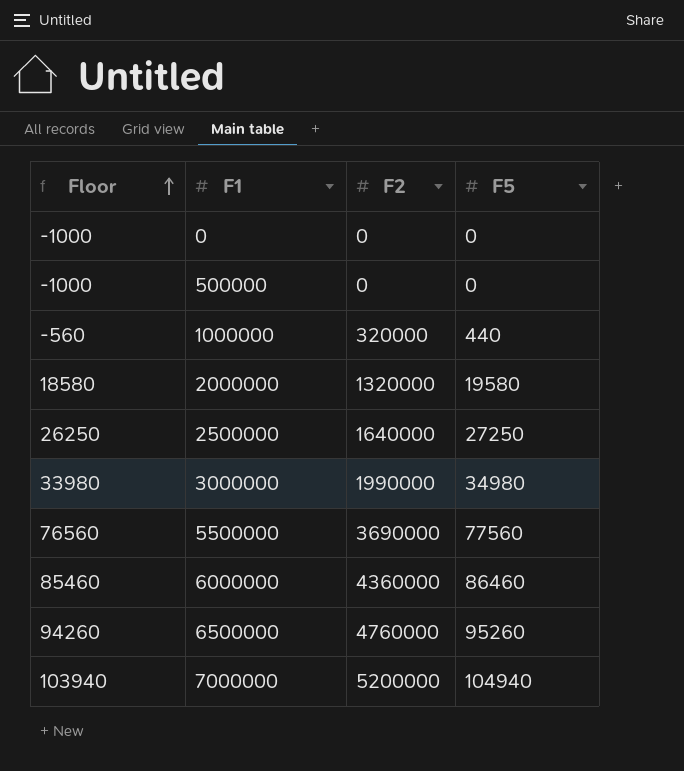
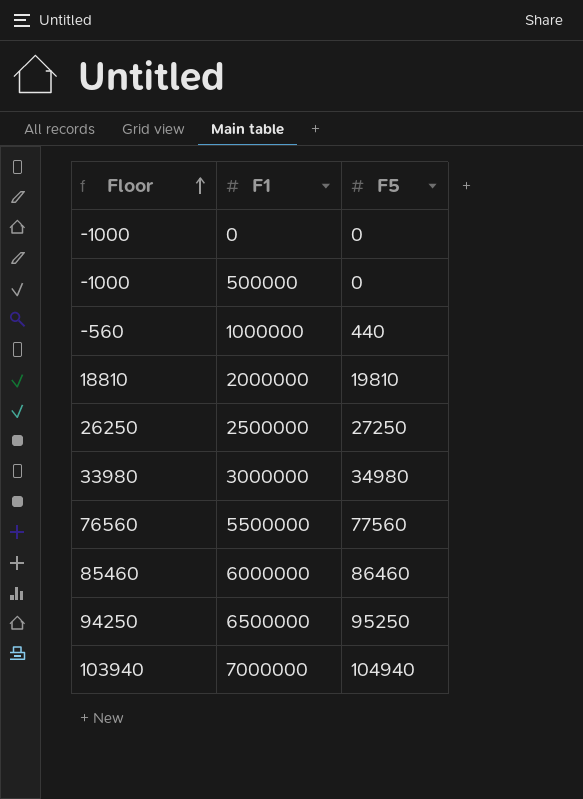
column F2 | position: 3 -> none
2000000 | Floor: 18580 -> 18810
2000000 | F5: 19580 -> 19810
6500000 | Floor: 94260 -> 94250
6500000 | F5: 95260 -> 95250

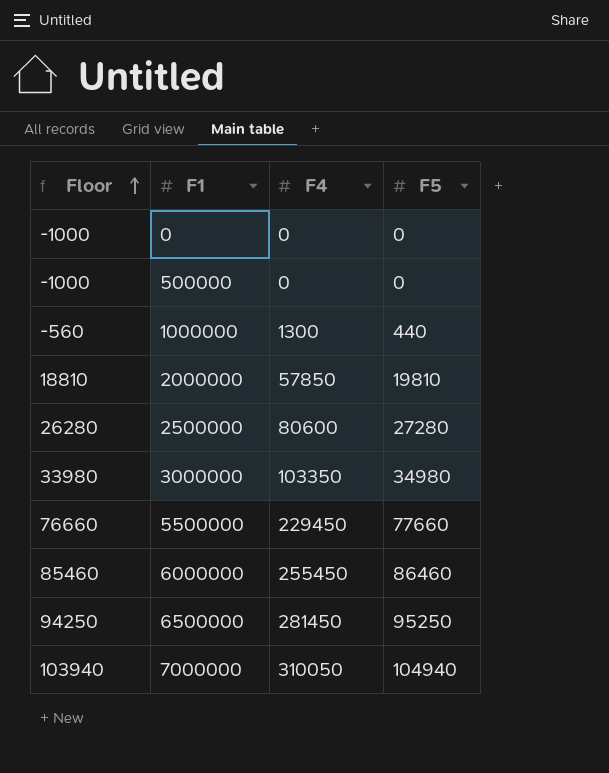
column F4 | position: none -> 3
2500000 | Floor: 26250 -> 26280
2500000 | F5: 27250 -> 27280
5500000 | Floor: 76560 -> 76660
5500000 | F5: 77560 -> 77660

